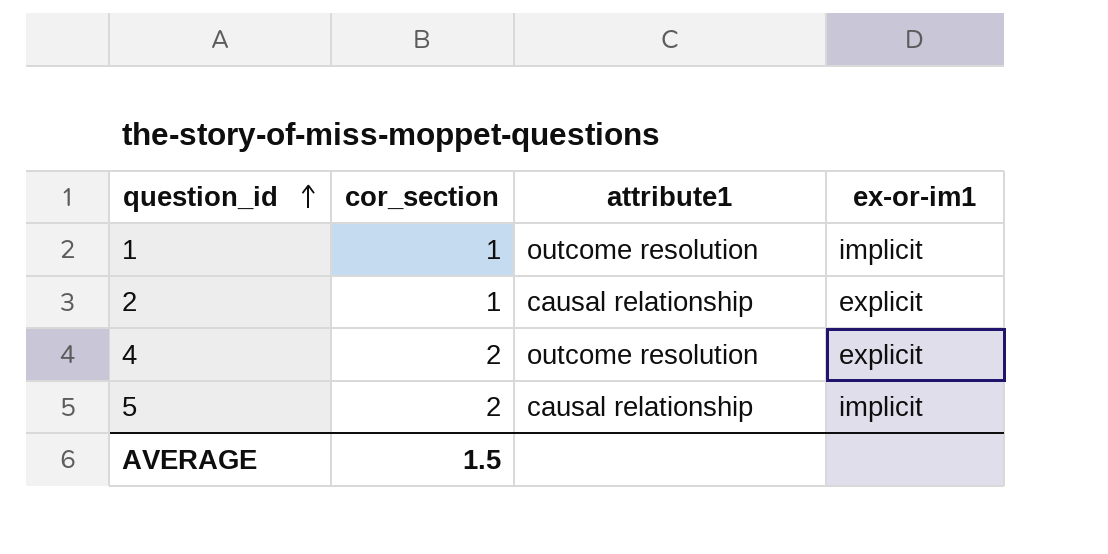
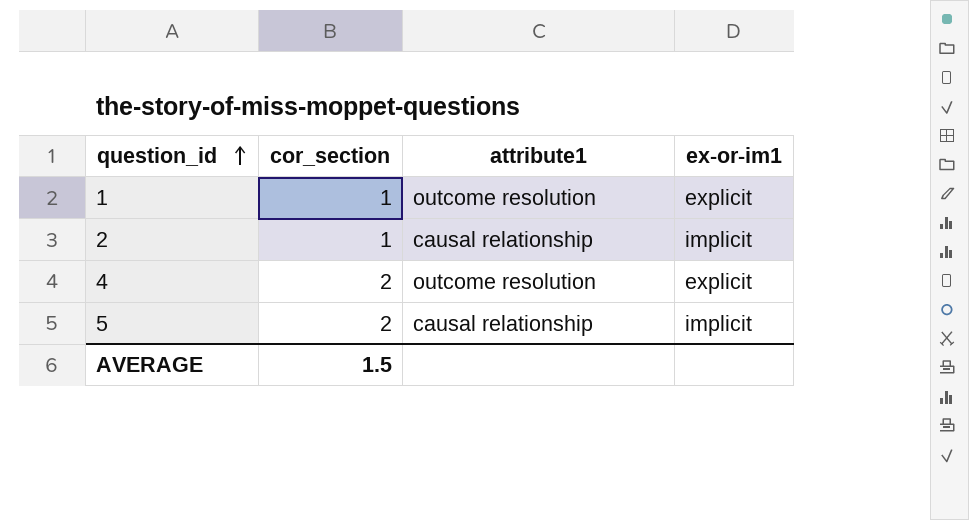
1 | ex-or-im1: implicit -> explicit
2 | ex-or-im1: explicit -> implicit

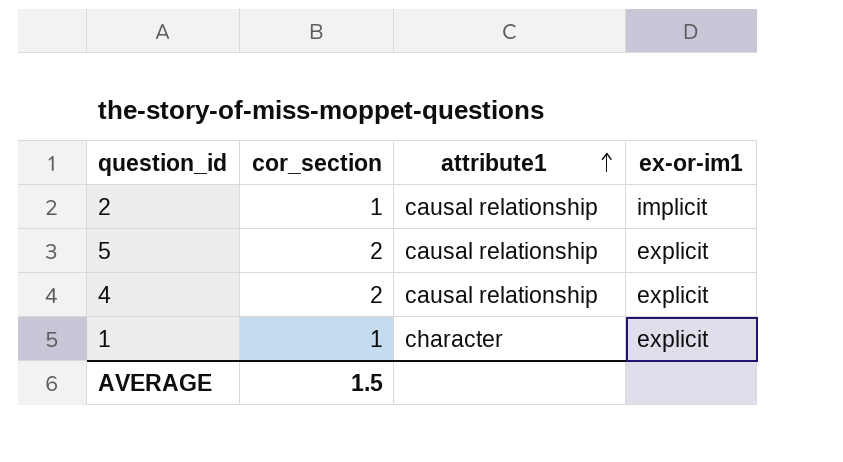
row order: question_id ascending -> attribute1 ascending
5 | ex-or-im1: implicit -> explicit
4 | attribute1: outcome resolution -> causal relationship
1 | attribute1: outcome resolution -> character

